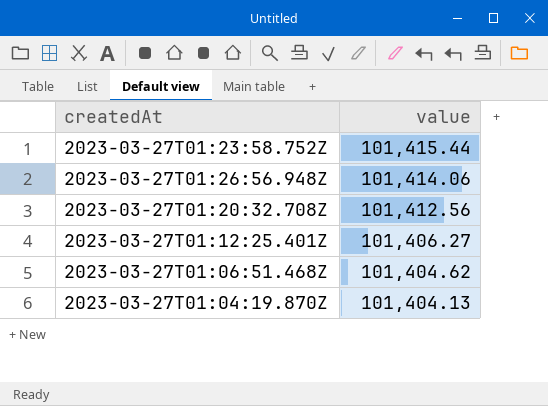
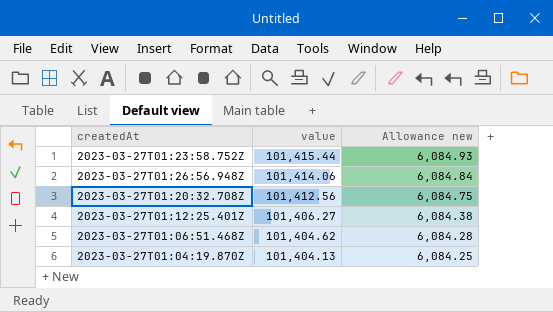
column Allowance new | formula: none -> [value] * 0.06

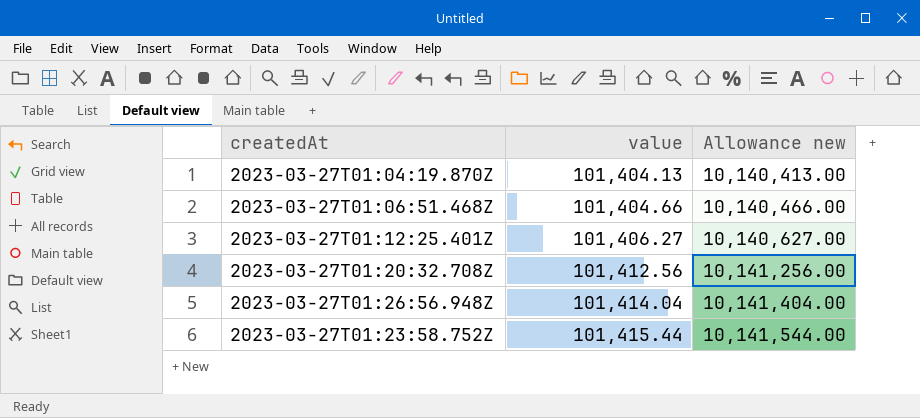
row order: value descending -> value ascending
column Allowance new | formula: [value] * 0.06 -> [value] * 100
2023-03-27T01:06:51.468Z | value: 101,404.62 -> 101,404.66
2023-03-27T01:26:56.948Z | value: 101,414.06 -> 101,414.04

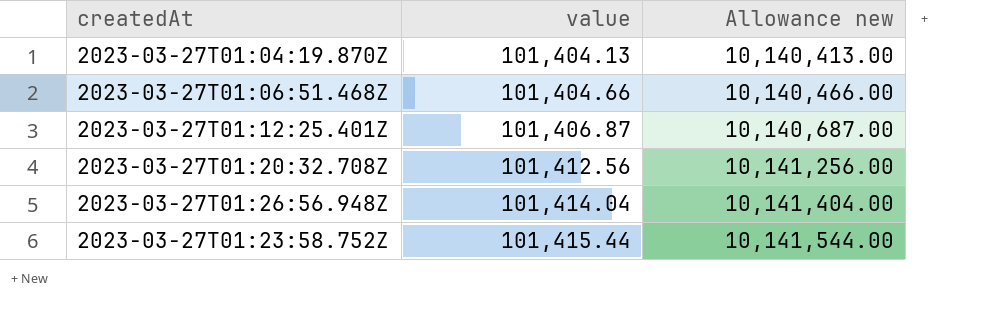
2023-03-27T01:12:25.401Z | value: 101,406.27 -> 101,406.87
2023-03-27T01:12:25.401Z | Allowance new: 10,140,627.00 -> 10,140,687.00

